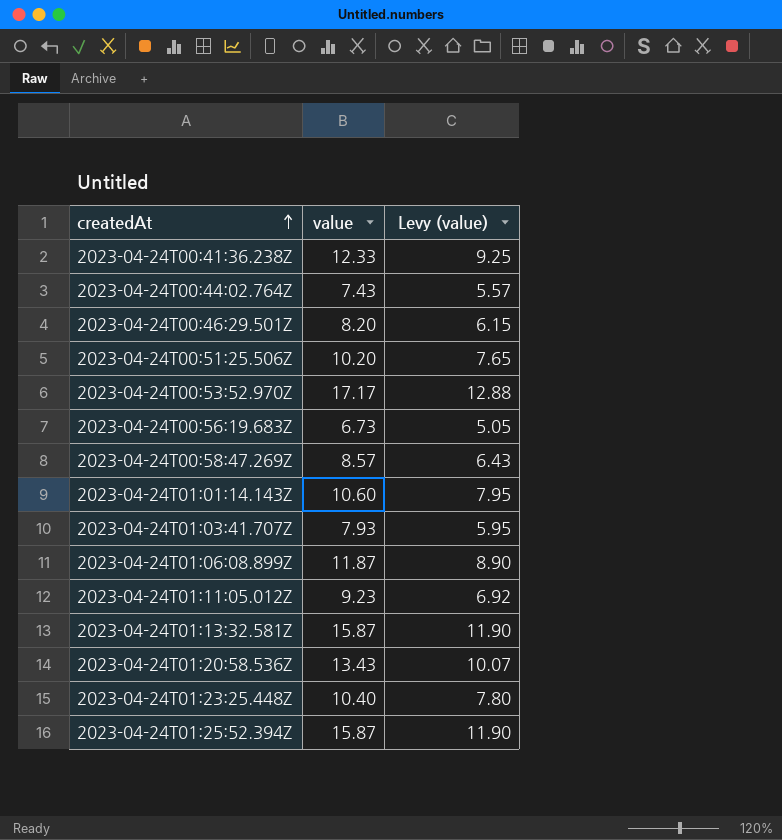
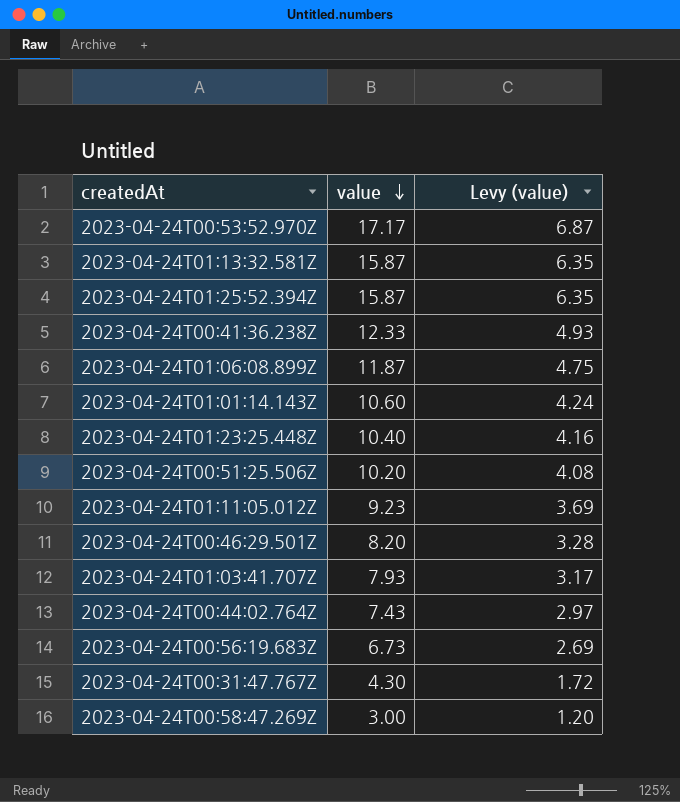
row order: createdAt ascending -> value descending
column Levy (value) | formula: [value] * 0.75 -> [value] * 0.4
row 2023-04-24T01:20:58.536Z: 13.43 | 10.07 -> none
row 2023-04-24T00:31:47.767Z: none -> 4.30 | 1.72
2023-04-24T00:58:47.269Z | value: 8.57 -> 3.00

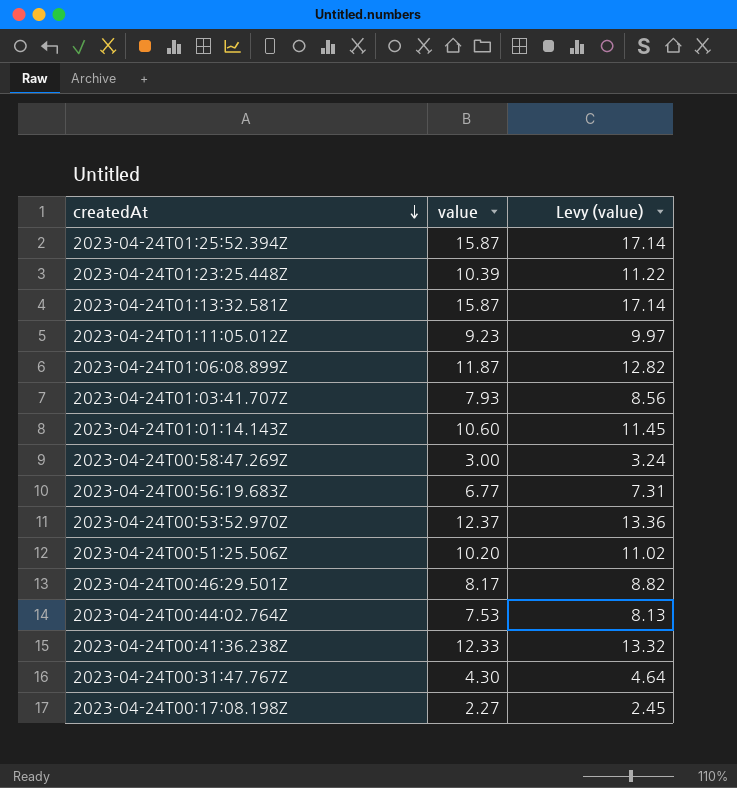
row order: value descending -> createdAt descending
column Levy (value) | formula: [value] * 0.4 -> [value] * 1.08
2023-04-24T01:23:25.448Z | value: 10.40 -> 10.39
2023-04-24T00:56:19.683Z | value: 6.73 -> 6.77
2023-04-24T00:53:52.970Z | value: 17.17 -> 12.37
2023-04-24T00:46:29.501Z | value: 8.20 -> 8.17
2023-04-24T00:44:02.764Z | value: 7.43 -> 7.53
row 2023-04-24T00:17:08.198Z: none -> 2.27 | 2.45

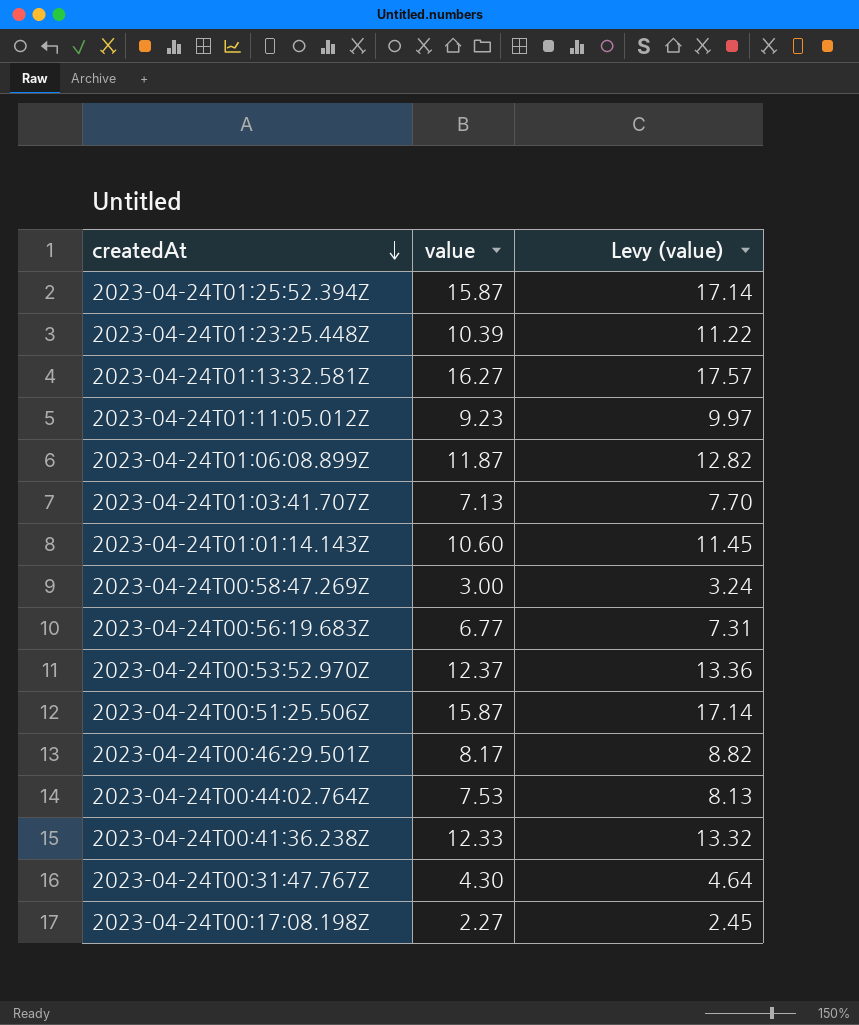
2023-04-24T01:13:32.581Z | value: 15.87 -> 16.27
2023-04-24T01:13:32.581Z | Levy (value): 17.14 -> 17.57
2023-04-24T01:03:41.707Z | value: 7.93 -> 7.13
2023-04-24T01:03:41.707Z | Levy (value): 8.56 -> 7.70
2023-04-24T00:51:25.506Z | value: 10.20 -> 15.87
2023-04-24T00:51:25.506Z | Levy (value): 11.02 -> 17.14

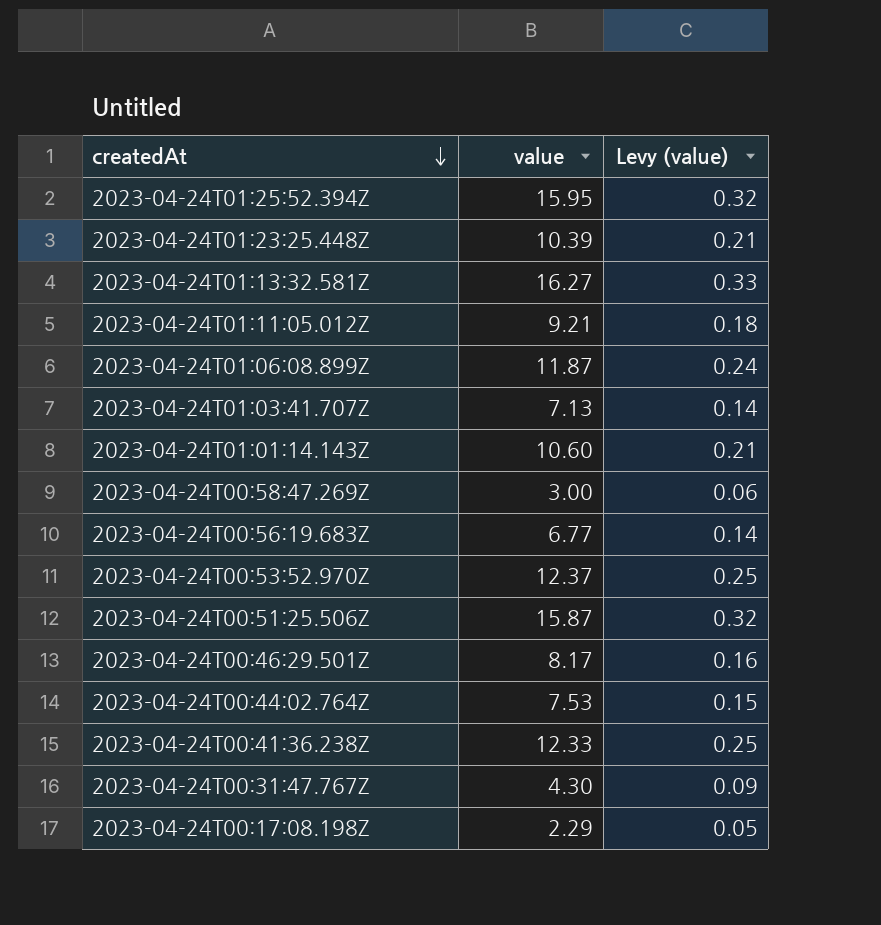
column Levy (value) | formula: [value] * 1.08 -> [value] * 0.02
2023-04-24T01:25:52.394Z | value: 15.87 -> 15.95
2023-04-24T01:11:05.012Z | value: 9.23 -> 9.21
2023-04-24T00:17:08.198Z | value: 2.27 -> 2.29

